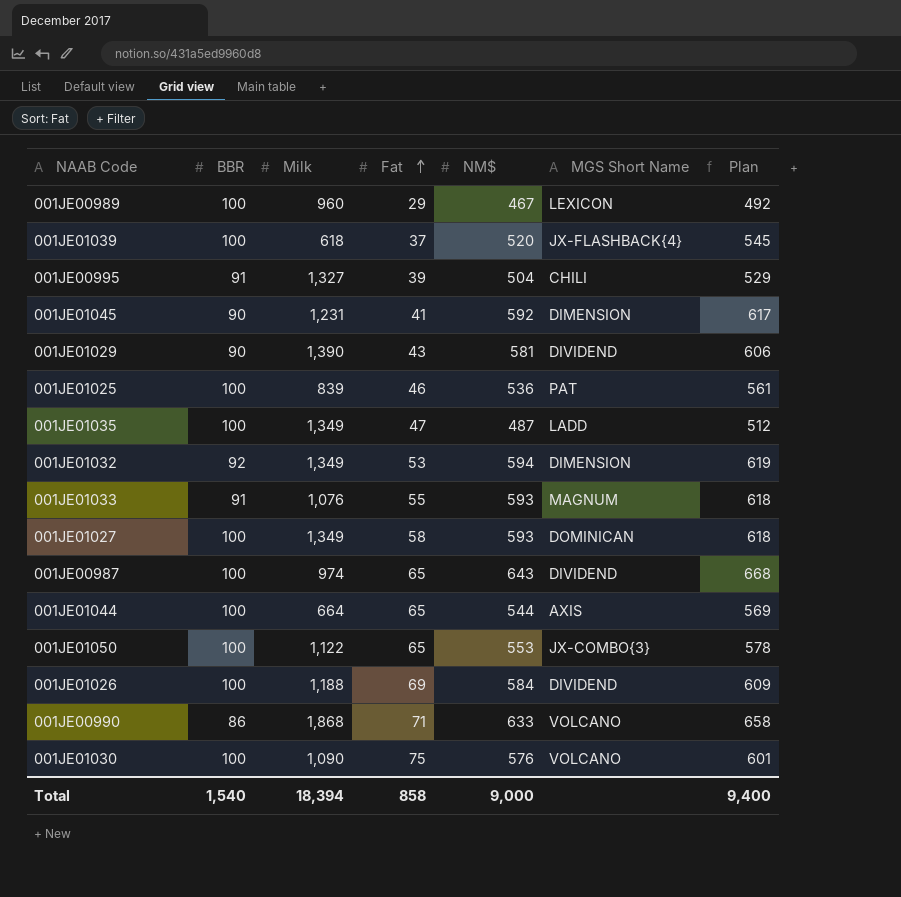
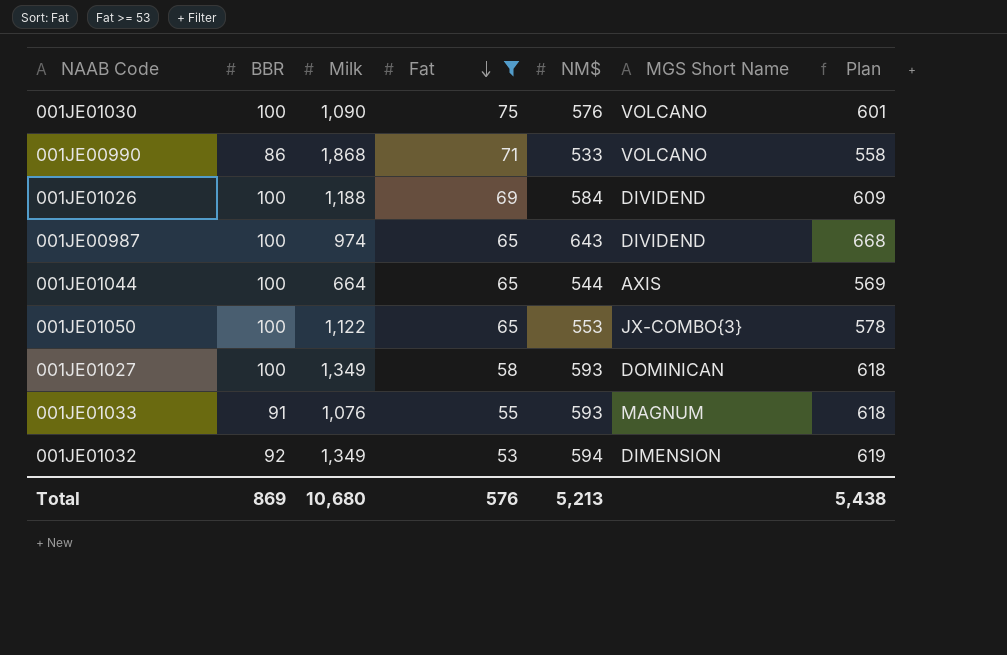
filter: none -> Fat >= 53
row order: Fat ascending -> Fat descending
001JE00990 | NM$: 633 -> 533
001JE00990 | Plan: 658 -> 558
Total | BBR: 1,540 -> 869
Total | Milk: 18,394 -> 10,680
Total | Fat: 858 -> 576
Total | NM$: 9,000 -> 5,213
Total | Plan: 9,400 -> 5,438

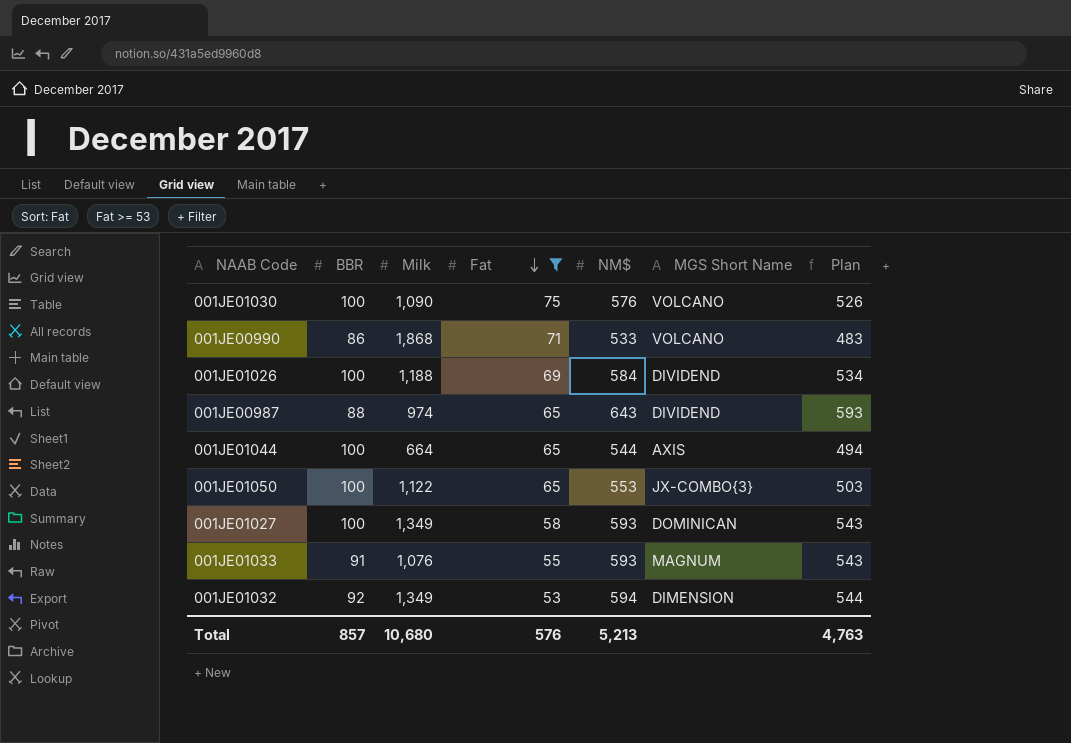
column Plan | formula: [NM$] + 25 -> [NM$] - 50
001JE00987 | BBR: 100 -> 88
Total | BBR: 869 -> 857
Total | Plan: 5,438 -> 4,763

